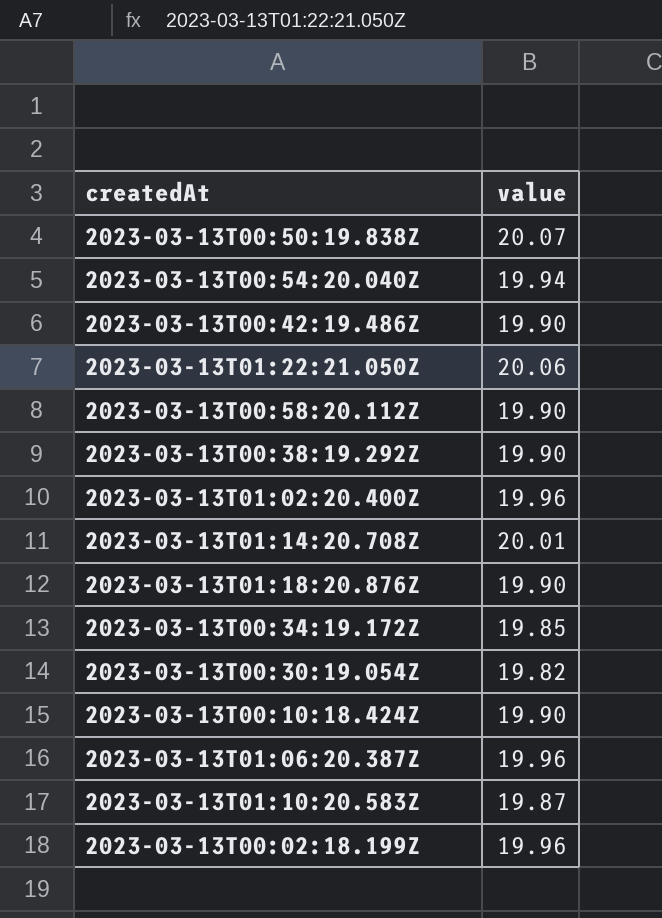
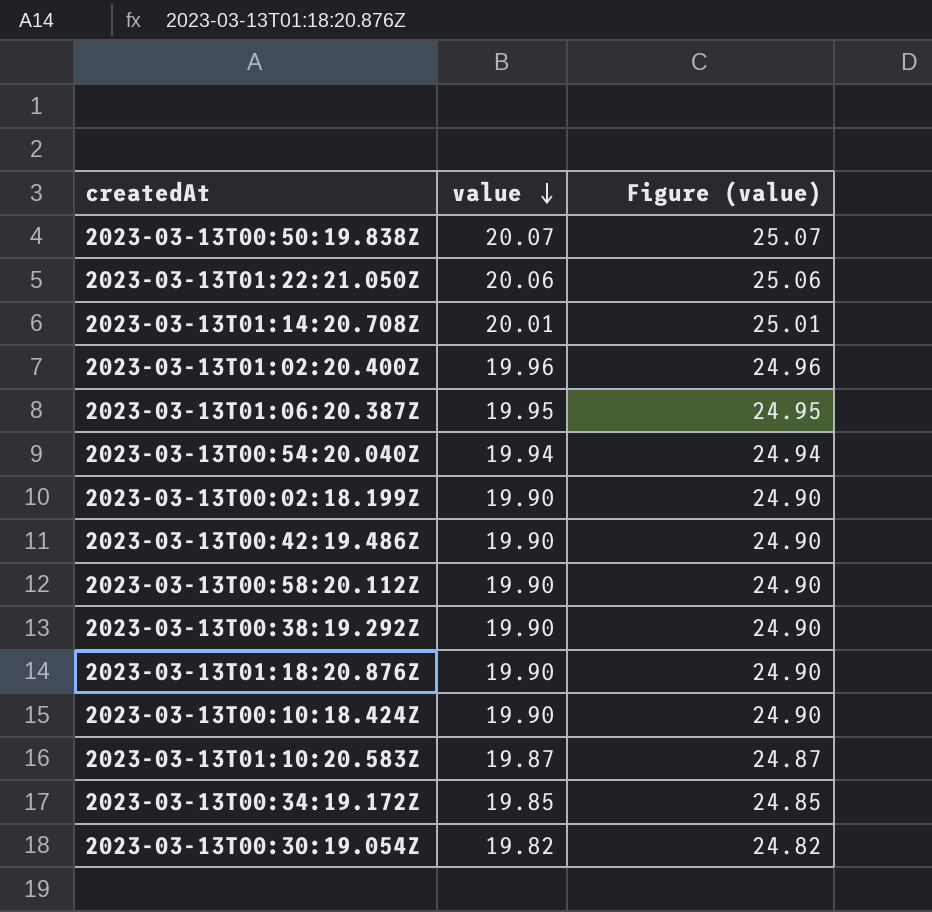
row order: none -> value descending
column Figure (value) | formula: none -> [value] + 5
2023-03-13T01:06:20.387Z | value: 19.96 -> 19.95
2023-03-13T00:02:18.199Z | value: 19.96 -> 19.90

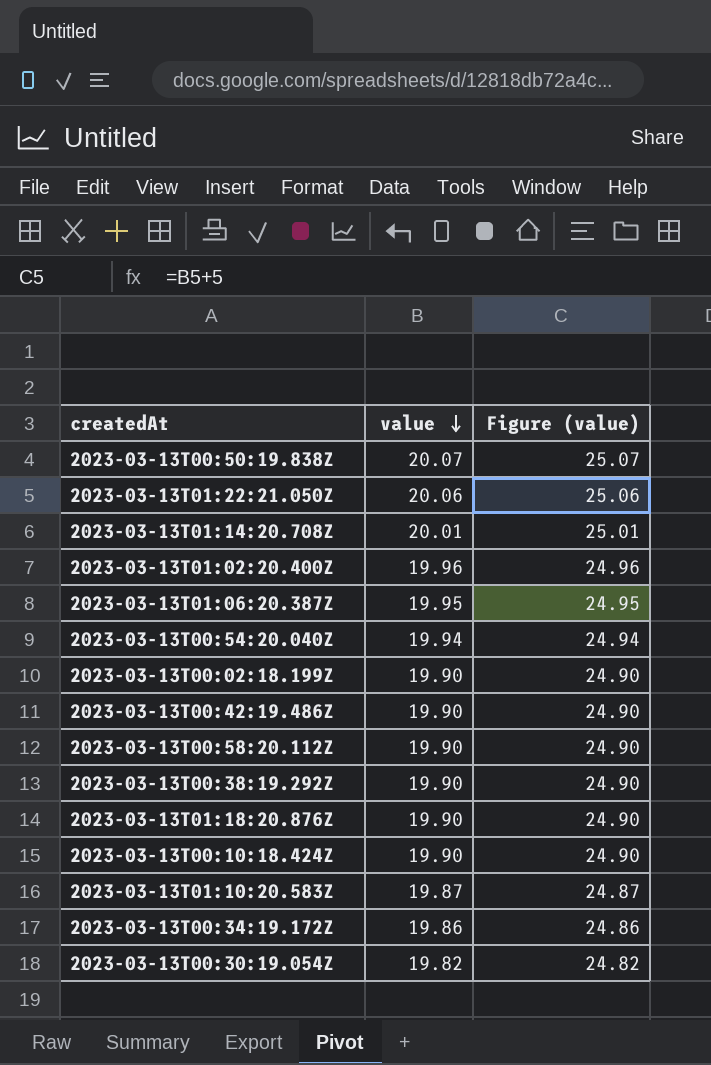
2023-03-13T00:34:19.172Z | value: 19.85 -> 19.86
2023-03-13T00:34:19.172Z | Figure (value): 24.85 -> 24.86

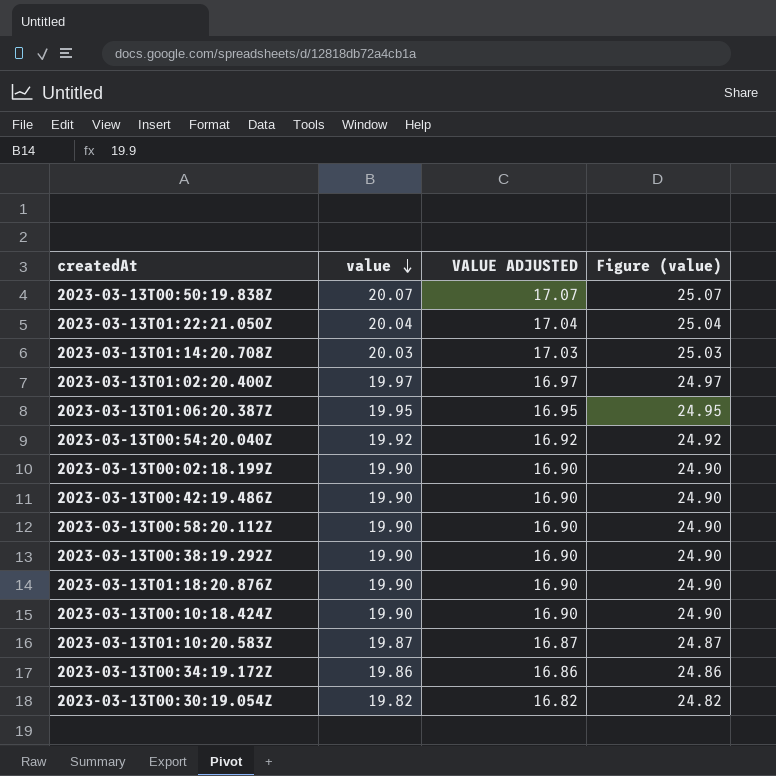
column VALUE ADJUSTED | formula: none -> [value] - 3
2023-03-13T01:22:21.050Z | value: 20.06 -> 20.04
2023-03-13T01:22:21.050Z | Figure (value): 25.06 -> 25.04
2023-03-13T01:14:20.708Z | value: 20.01 -> 20.03
2023-03-13T01:14:20.708Z | Figure (value): 25.01 -> 25.03
2023-03-13T01:02:20.400Z | value: 19.96 -> 19.97
2023-03-13T01:02:20.400Z | Figure (value): 24.96 -> 24.97
2023-03-13T00:54:20.040Z | value: 19.94 -> 19.92
2023-03-13T00:54:20.040Z | Figure (value): 24.94 -> 24.92

